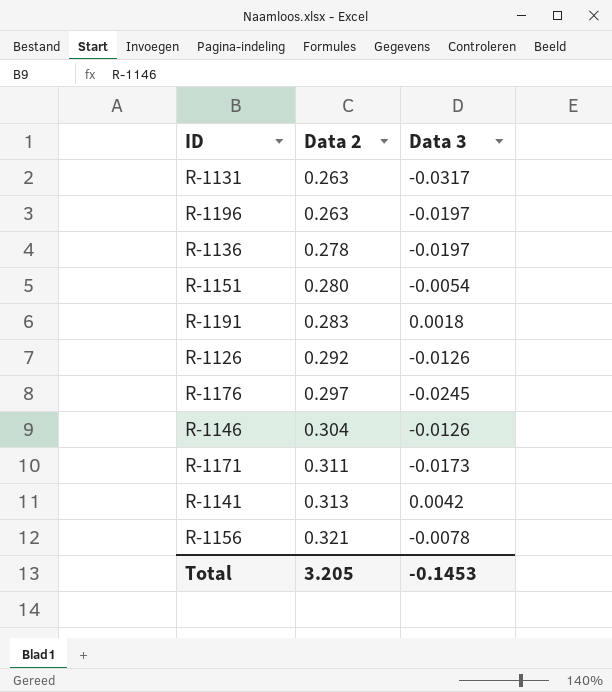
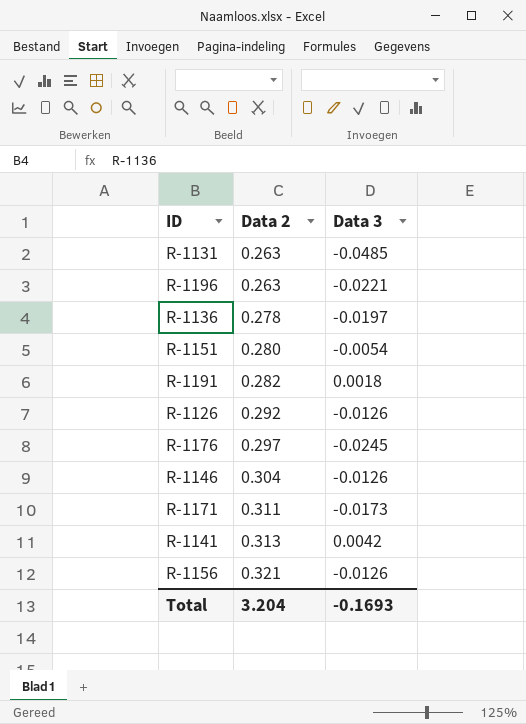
R-1131 | Data 3: -0.0317 -> -0.0485
R-1196 | Data 3: -0.0197 -> -0.0221
R-1191 | Data 2: 0.283 -> 0.282
R-1156 | Data 3: -0.0078 -> -0.0126
Total | Data 2: 3.205 -> 3.204
Total | Data 3: -0.1453 -> -0.1693

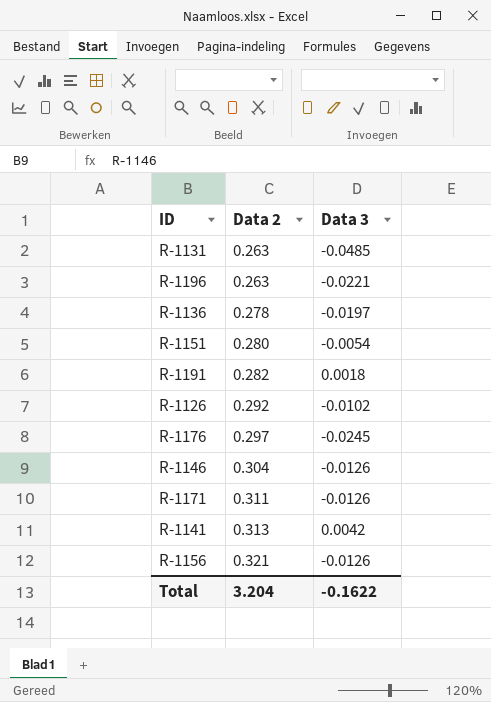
R-1126 | Data 3: -0.0126 -> -0.0102
R-1171 | Data 3: -0.0173 -> -0.0126
Total | Data 3: -0.1693 -> -0.1622

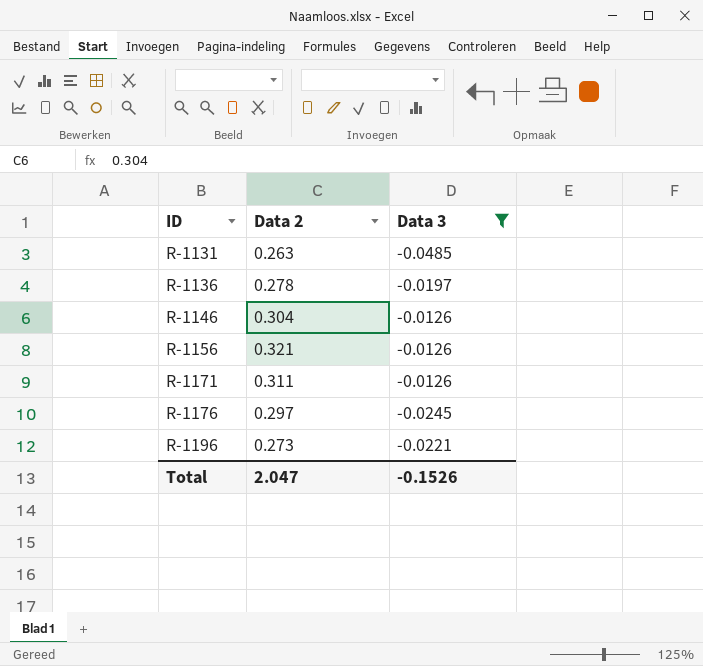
filter: none -> Data 3 <= -0.0126
row order: Data 2 ascending -> ID ascending
R-1196 | Data 2: 0.263 -> 0.273
Total | Data 2: 3.204 -> 2.047
Total | Data 3: -0.1622 -> -0.1526

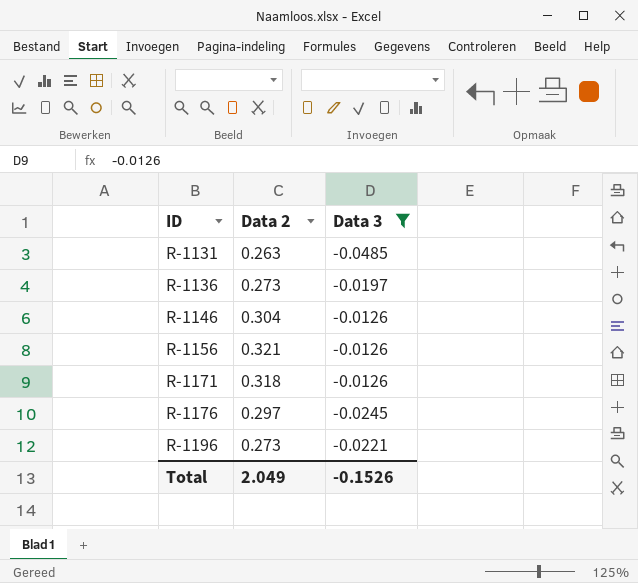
R-1136 | Data 2: 0.278 -> 0.273
R-1171 | Data 2: 0.311 -> 0.318
Total | Data 2: 2.047 -> 2.049

